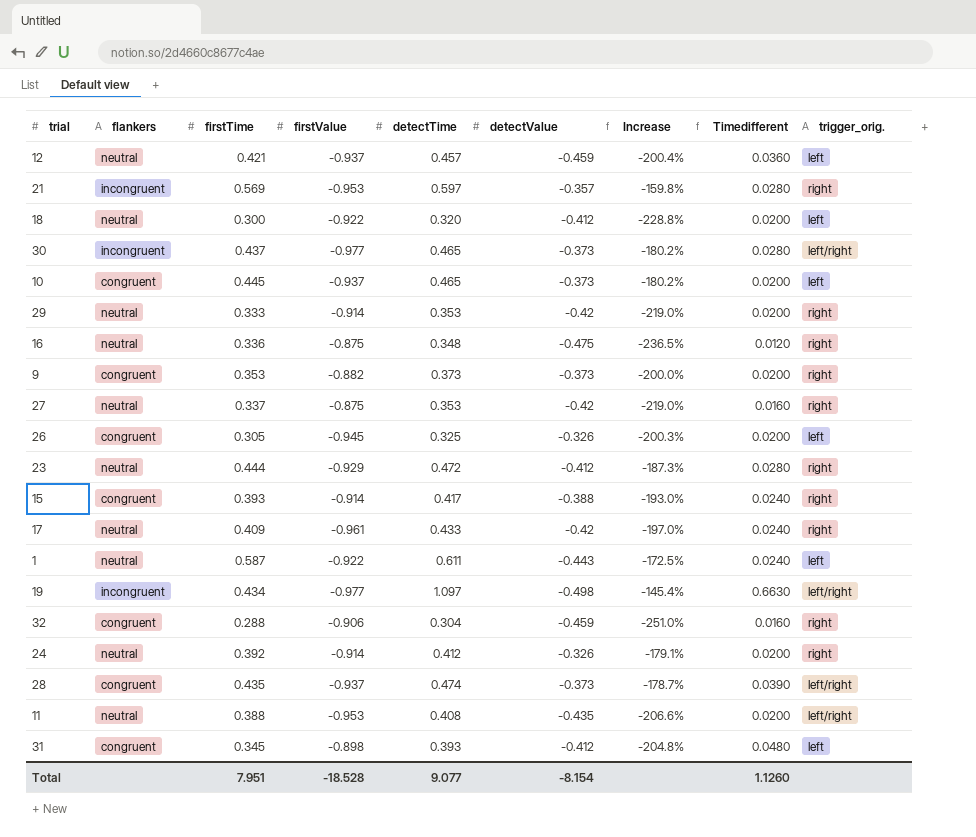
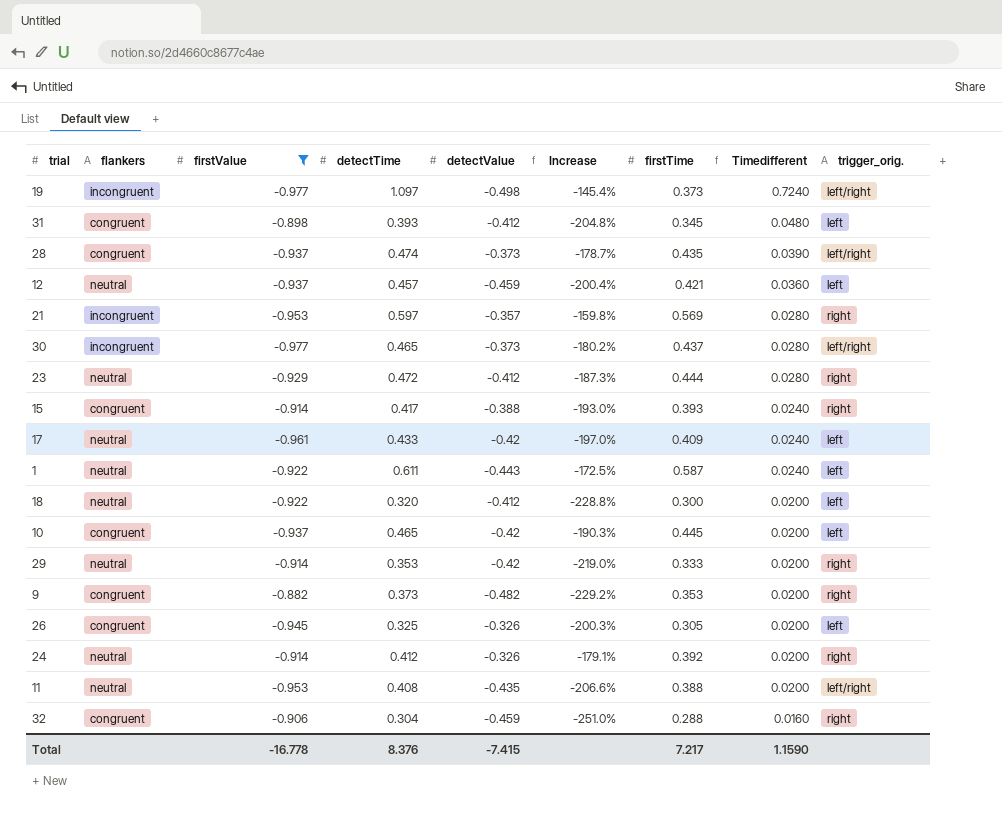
filter: none -> firstValue != -0.875
row order: none -> Timedifferent descending
column firstTime | position: 3 -> 7
19 | firstTime: 0.434 -> 0.373
19 | Timedifferent: 0.6630 -> 0.7240
17 | trigger_orig.: right -> left
10 | detectValue: -0.373 -> -0.42
10 | Increase: -180.2% -> -190.3%
9 | detectValue: -0.373 -> -0.482
9 | Increase: -200.0% -> -229.2%
Total | firstValue: -18.528 -> -16.778
Total | detectTime: 9.077 -> 8.376
Total | detectValue: -8.154 -> -7.415
Total | firstTime: 7.951 -> 7.217
Total | Timedifferent: 1.1260 -> 1.1590

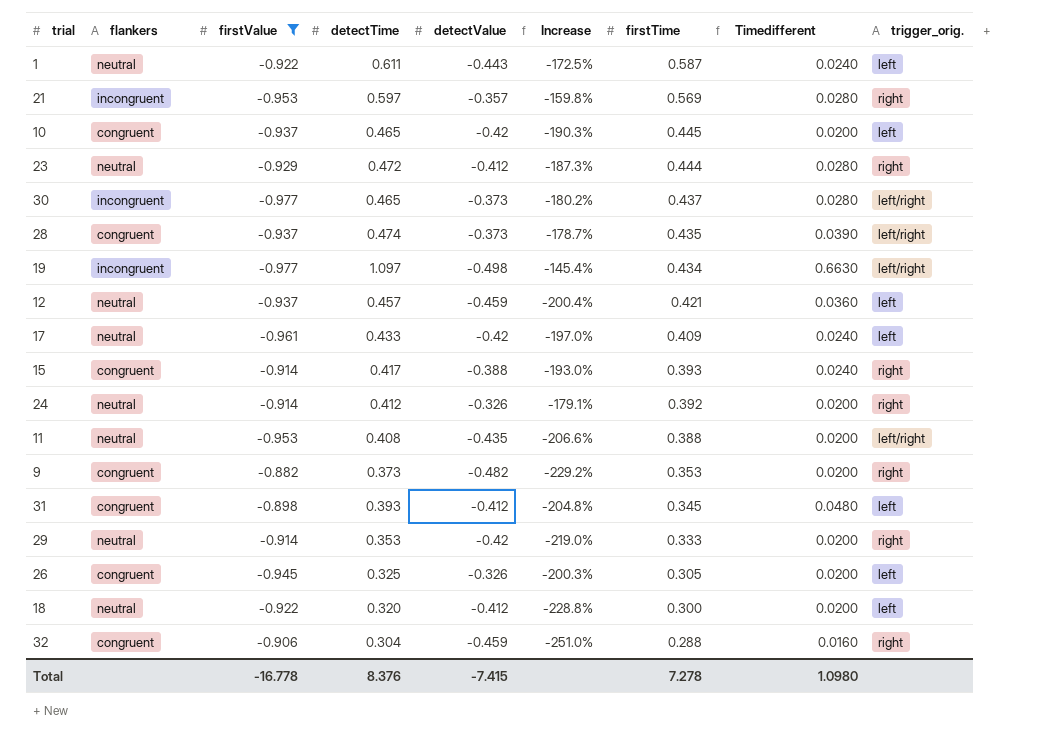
row order: Timedifferent descending -> firstTime descending
19 | firstTime: 0.373 -> 0.434
19 | Timedifferent: 0.7240 -> 0.6630
Total | firstTime: 7.217 -> 7.278
Total | Timedifferent: 1.1590 -> 1.0980

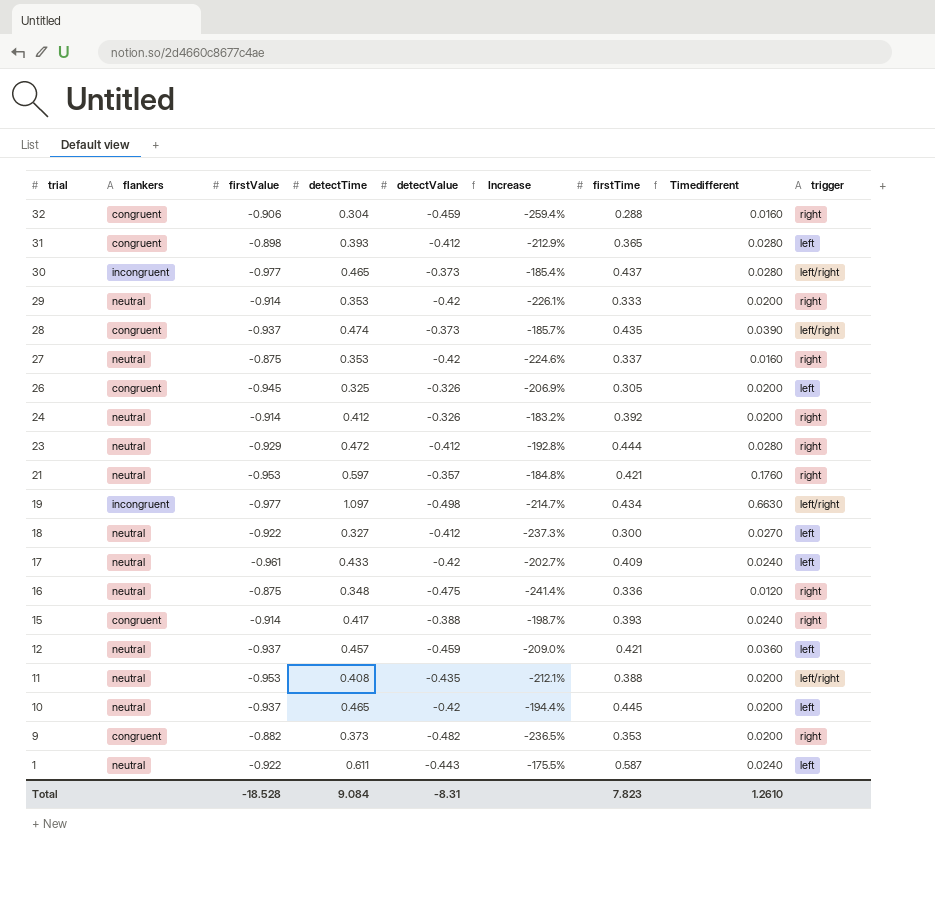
filter: firstValue != -0.875 -> none
row order: firstTime descending -> trial descending
column Increase | formula: ([detectValue] - [detectTime]) / [detectTime] -> ([detectValue] - [firstTime]) / [firstTime]
column name: trigger_orig. -> trigger
31 | firstTime: 0.345 -> 0.365
31 | Timedifferent: 0.0480 -> 0.0280
21 | flankers: incongruent -> neutral
21 | firstTime: 0.569 -> 0.421
21 | Timedifferent: 0.0280 -> 0.1760
18 | detectTime: 0.320 -> 0.327
18 | Timedifferent: 0.0200 -> 0.0270
10 | flankers: congruent -> neutral
Total | firstValue: -16.778 -> -18.528
Total | detectTime: 8.376 -> 9.084
Total | detectValue: -7.415 -> -8.31
Total | firstTime: 7.278 -> 7.823
Total | Timedifferent: 1.0980 -> 1.2610

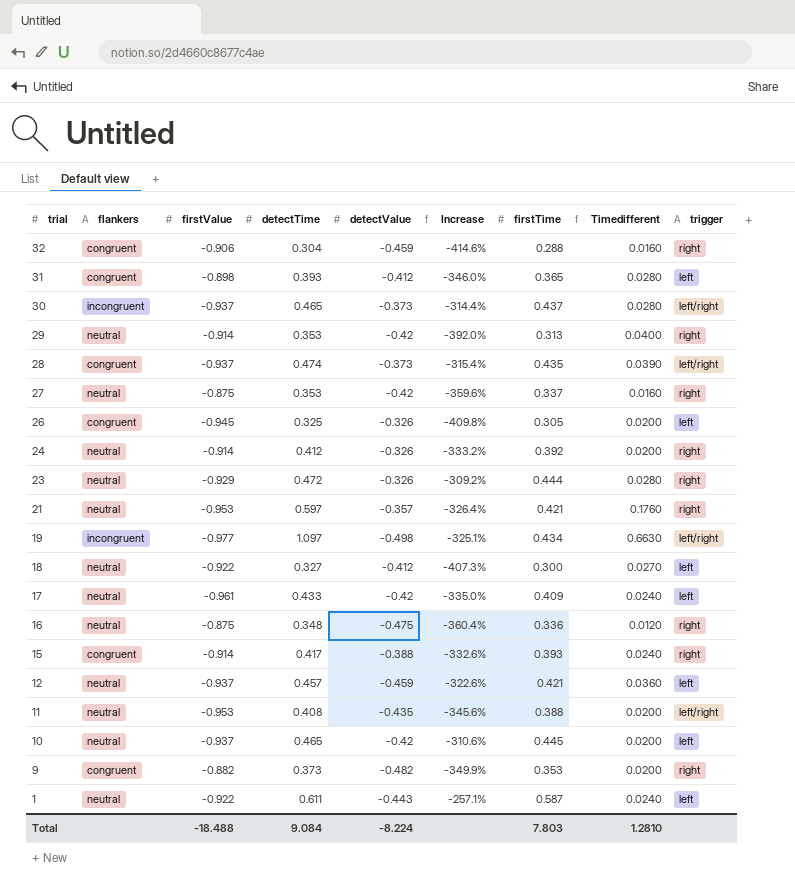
column Increase | formula: ([detectValue] - [firstTime]) / [firstTime] -> ([firstValue] - [firstTime]) / [firstTime]
30 | firstValue: -0.977 -> -0.937
29 | firstTime: 0.333 -> 0.313
29 | Timedifferent: 0.0200 -> 0.0400
23 | detectValue: -0.412 -> -0.326
Total | firstValue: -18.528 -> -18.488
Total | detectValue: -8.31 -> -8.224
Total | firstTime: 7.823 -> 7.803
Total | Timedifferent: 1.2610 -> 1.2810

